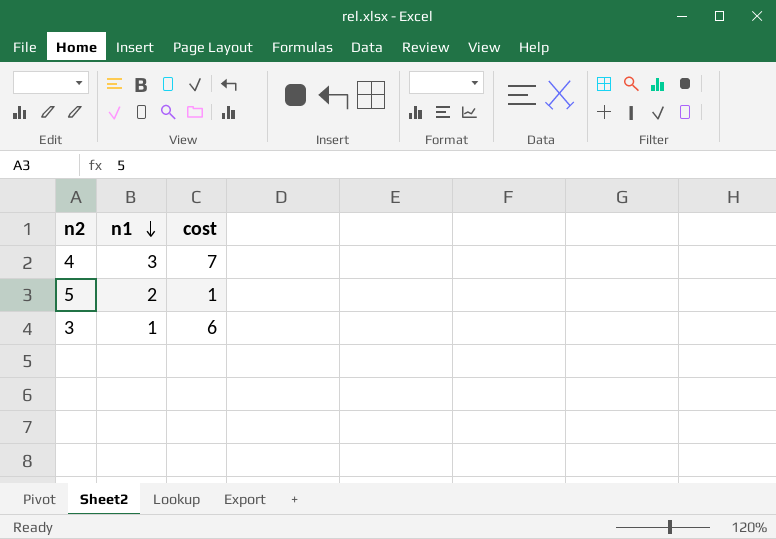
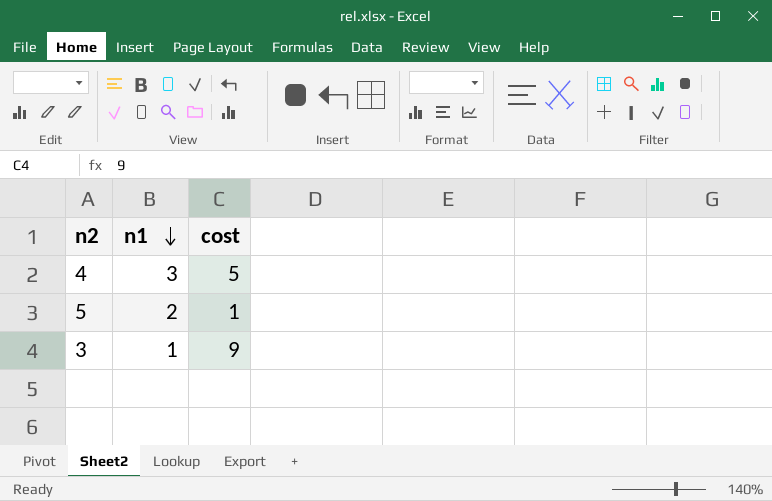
4 | cost: 7 -> 5
3 | cost: 6 -> 9

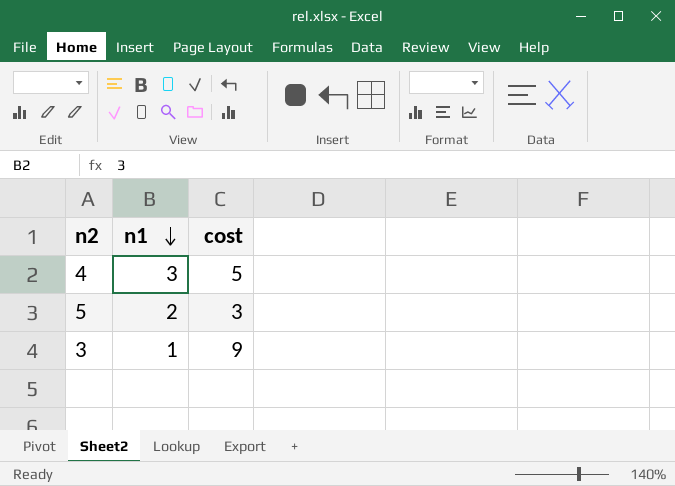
5 | cost: 1 -> 3

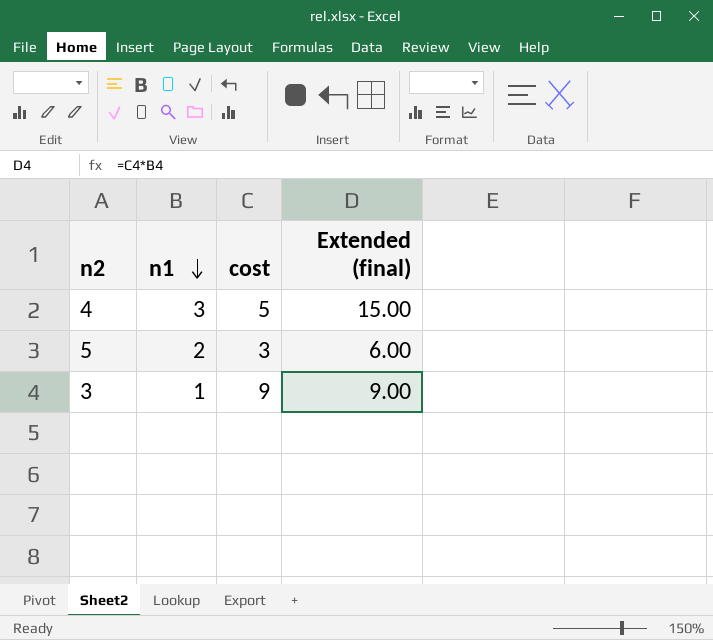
column Extended (final) | formula: none -> [n1] * [cost]

